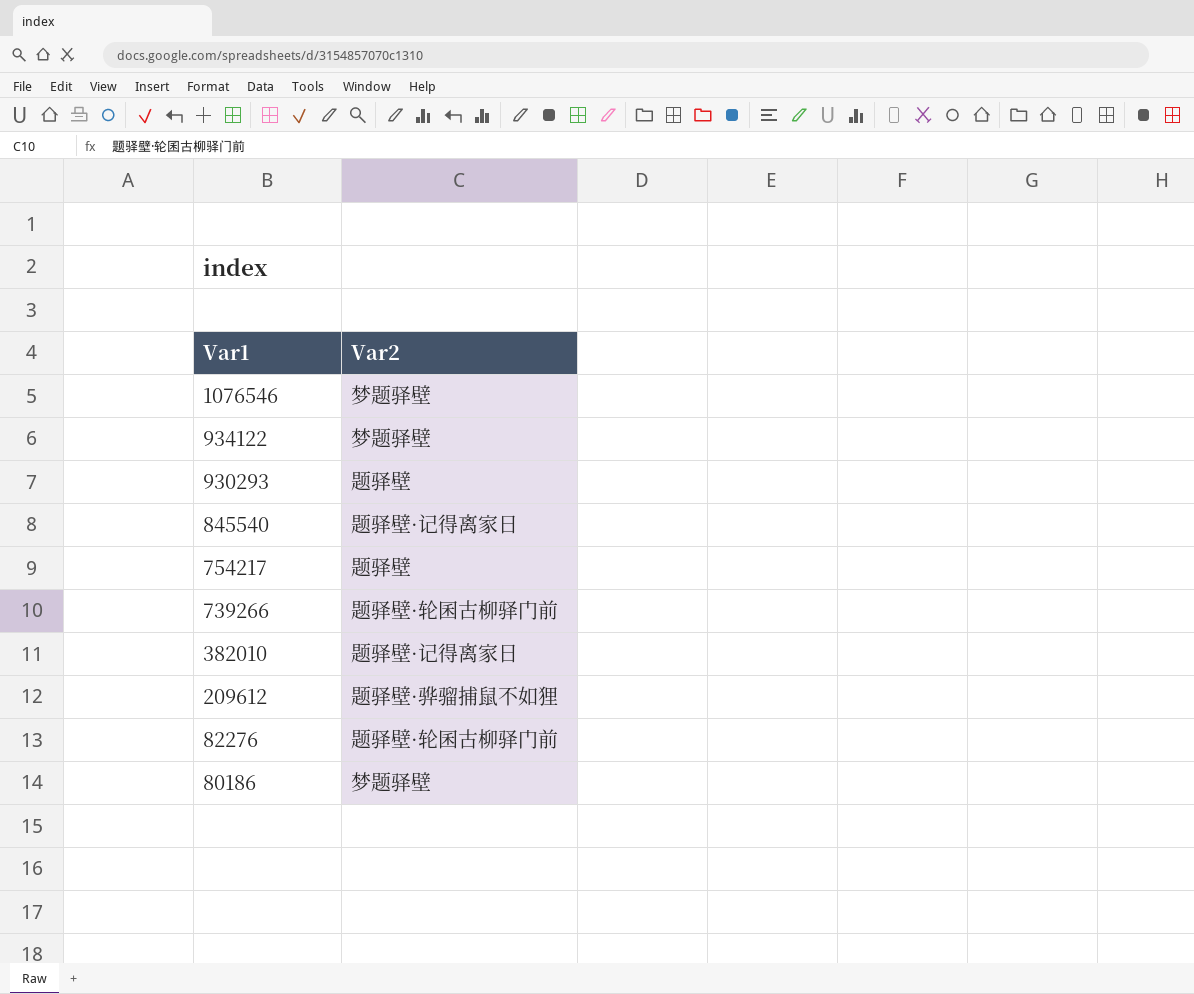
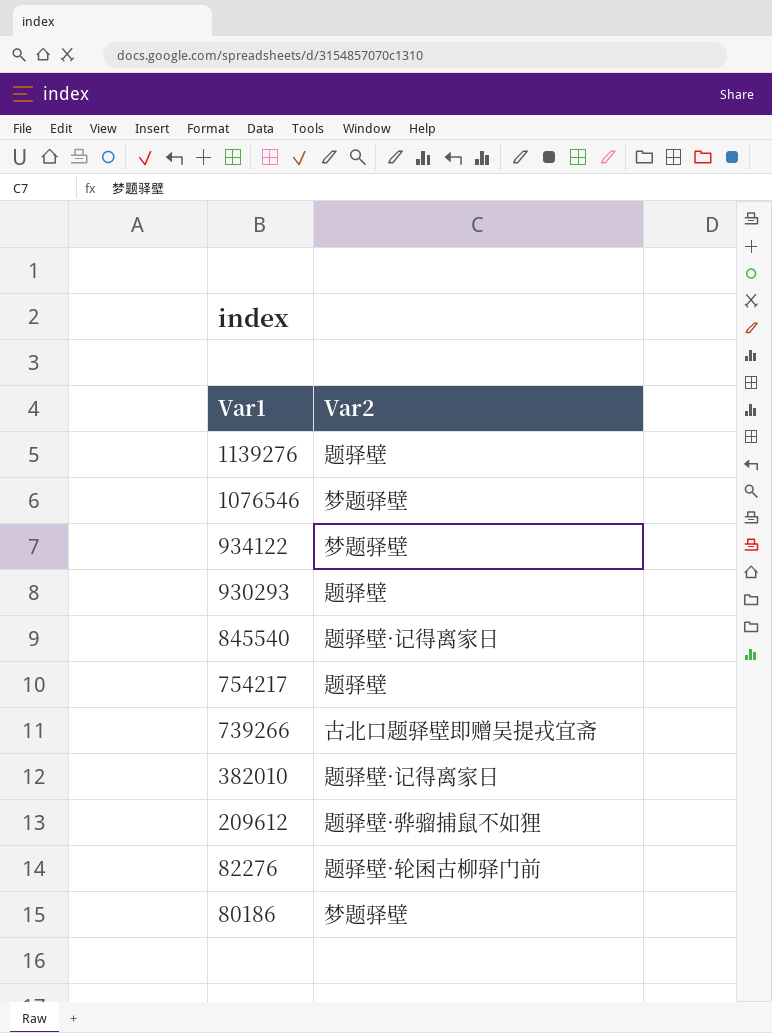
row 1139276: none -> 题驿壁
739266 | Var2: 题驿壁·轮囷古柳驿门前 -> 古北口题驿壁即赠吴提戎宜斋

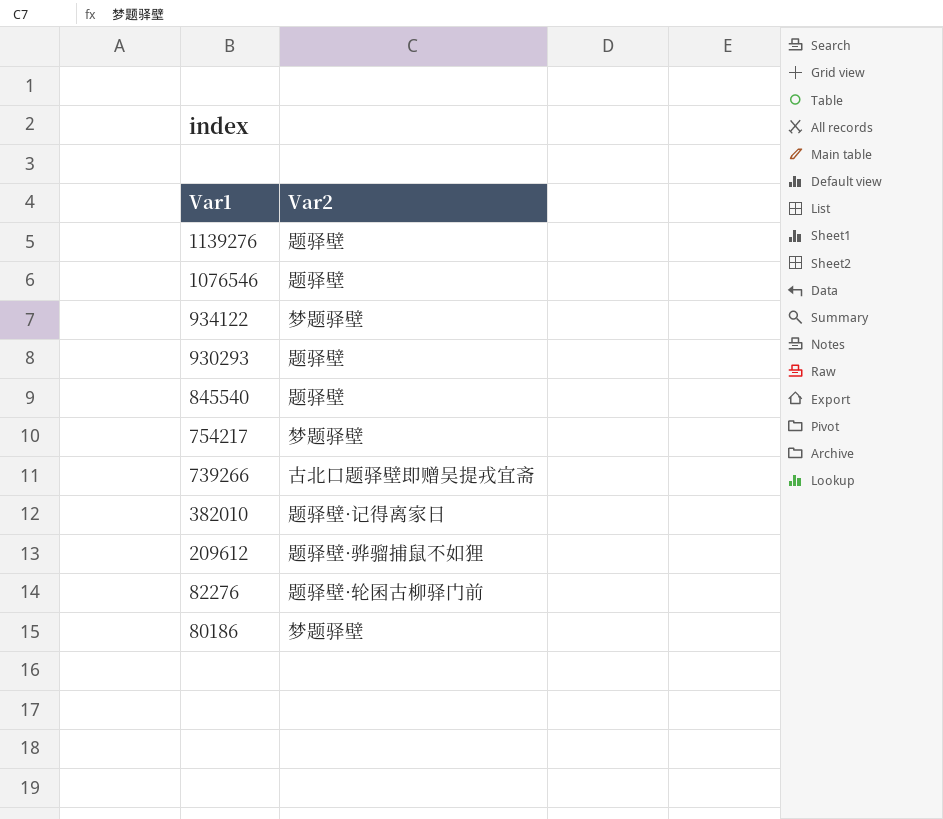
1076546 | Var2: 梦题驿壁 -> 题驿壁
845540 | Var2: 题驿壁·记得离家日 -> 题驿壁
754217 | Var2: 题驿壁 -> 梦题驿壁

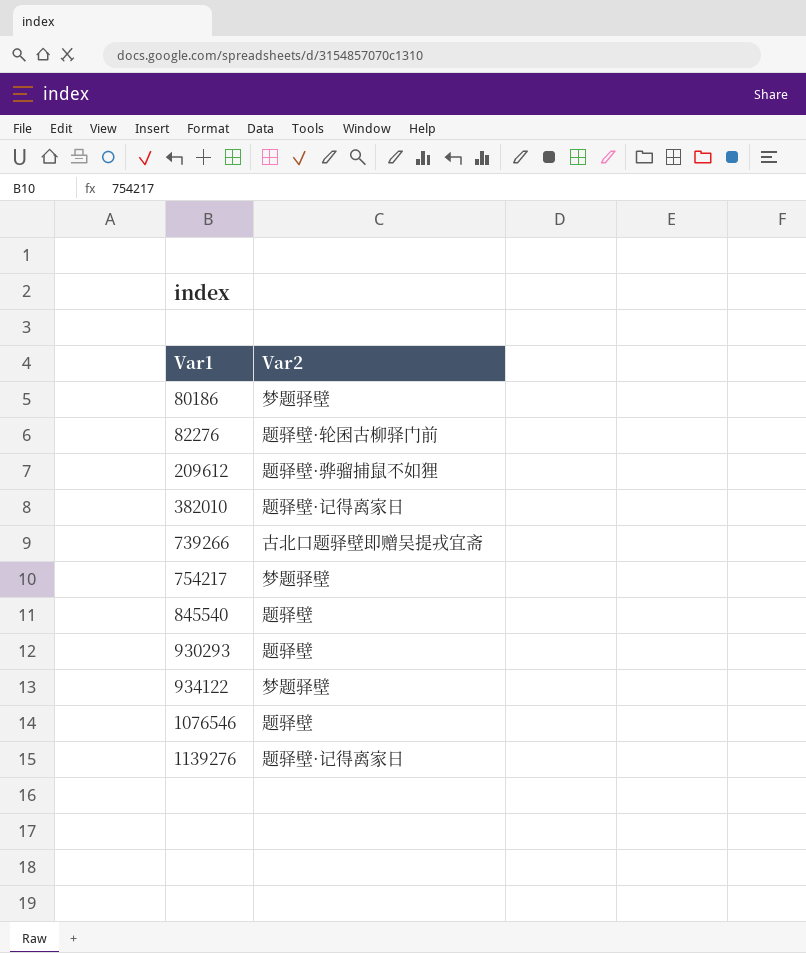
row order: Var1 descending -> Var1 ascending
1139276 | Var2: 题驿壁 -> 题驿壁·记得离家日

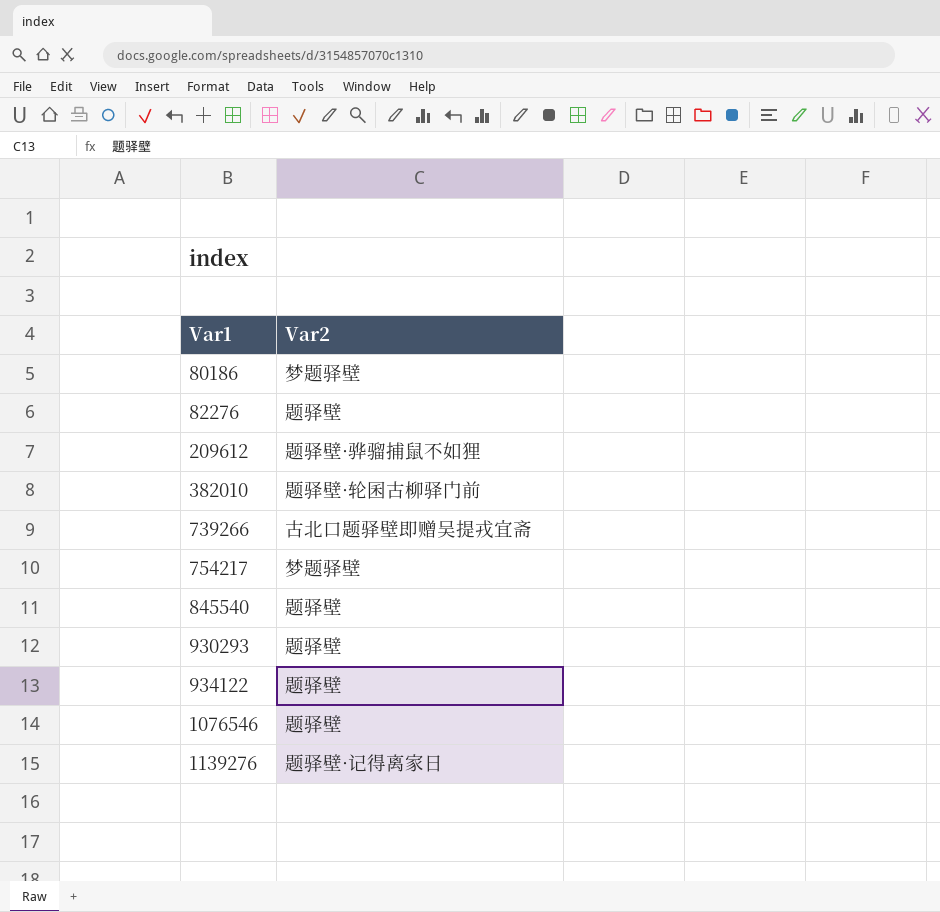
82276 | Var2: 题驿壁·轮囷古柳驿门前 -> 题驿壁
382010 | Var2: 题驿壁·记得离家日 -> 题驿壁·轮囷古柳驿门前
934122 | Var2: 梦题驿壁 -> 题驿壁

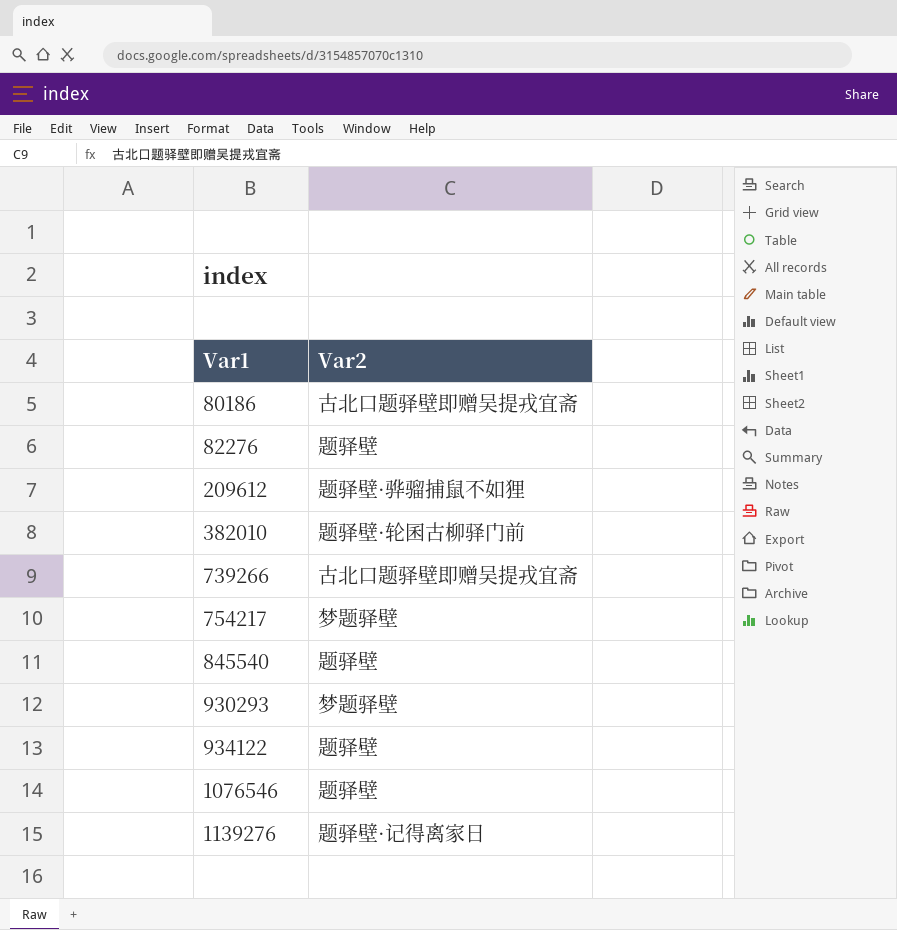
80186 | Var2: 梦题驿壁 -> 古北口题驿壁即赠吴提戎宜斋
930293 | Var2: 题驿壁 -> 梦题驿壁

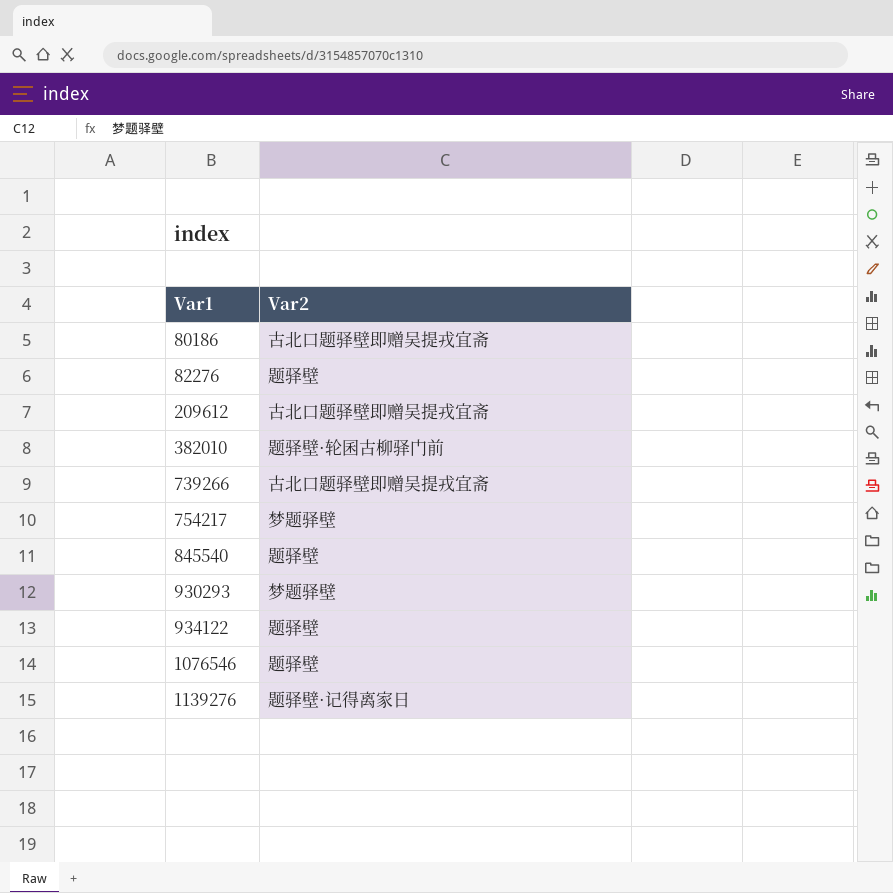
209612 | Var2: 题驿壁·骅骝捕鼠不如狸 -> 古北口题驿壁即赠吴提戎宜斋

